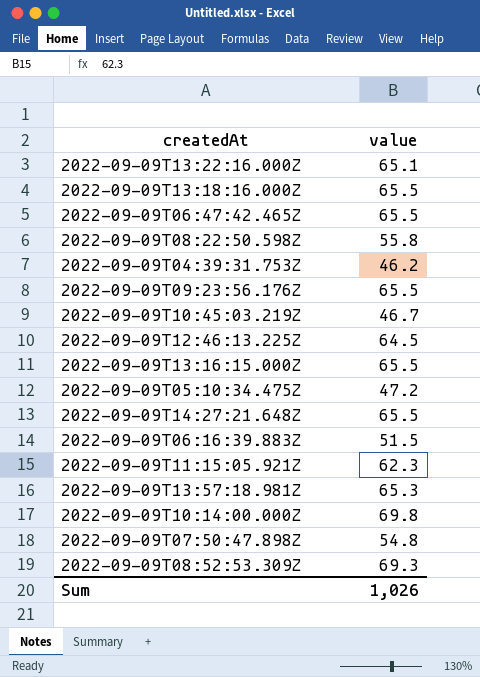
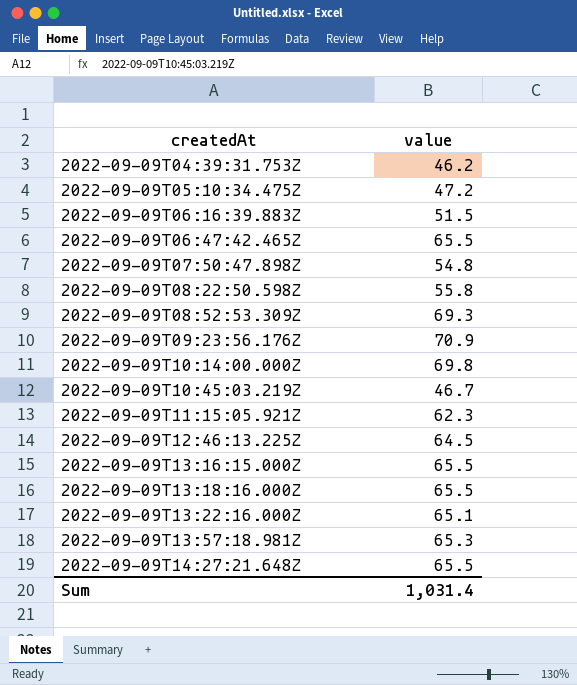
row order: none -> createdAt ascending
2022-09-09T09:23:56.176Z | value: 65.5 -> 70.9
Sum | value: 1,026 -> 1,031.4

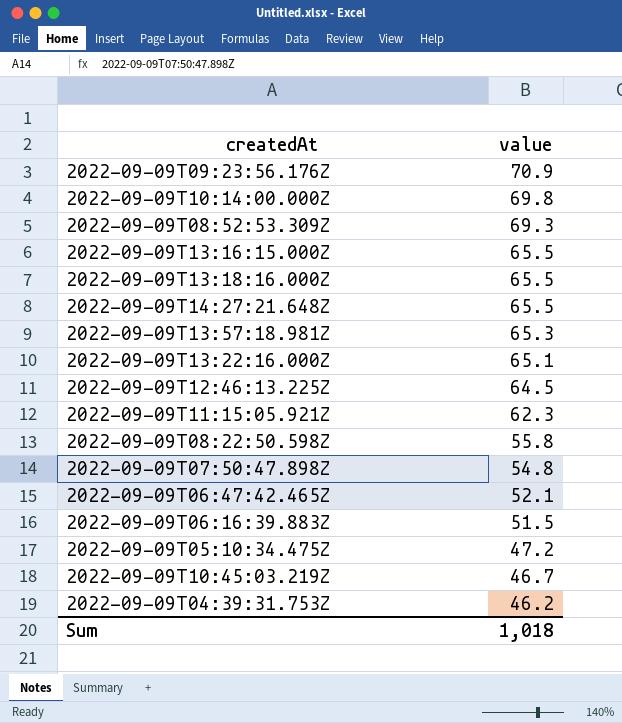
row order: createdAt ascending -> value descending
2022-09-09T06:47:42.465Z | value: 65.5 -> 52.1
Sum | value: 1,031.4 -> 1,018

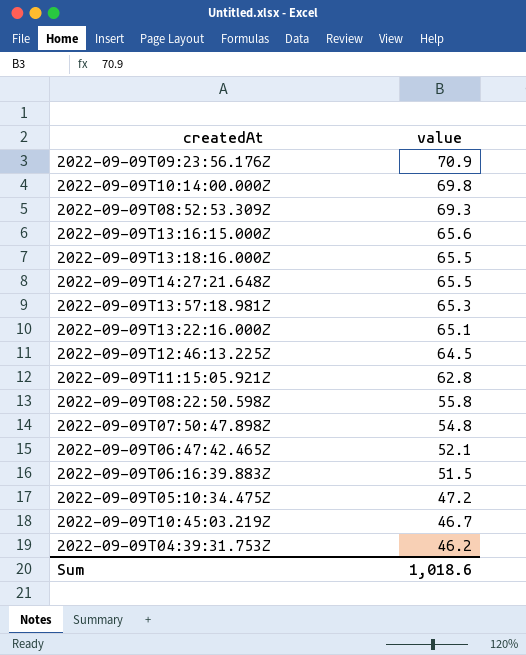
2022-09-09T13:16:15.000Z | value: 65.5 -> 65.6
2022-09-09T11:15:05.921Z | value: 62.3 -> 62.8
Sum | value: 1,018 -> 1,018.6

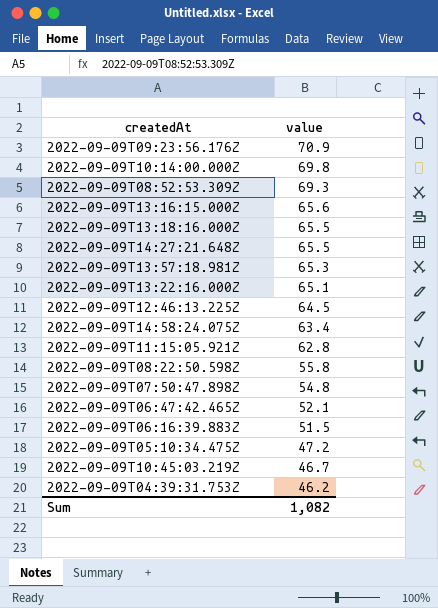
row 2022-09-09T14:58:24.075Z: none -> 63.4
Sum | value: 1,018.6 -> 1,082

